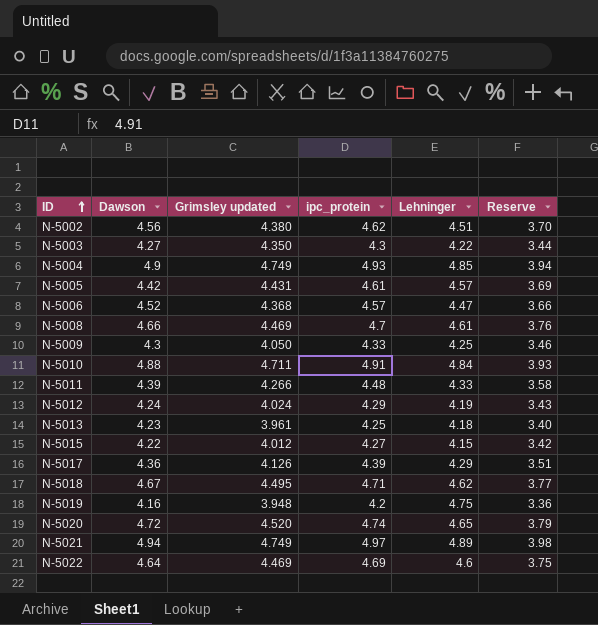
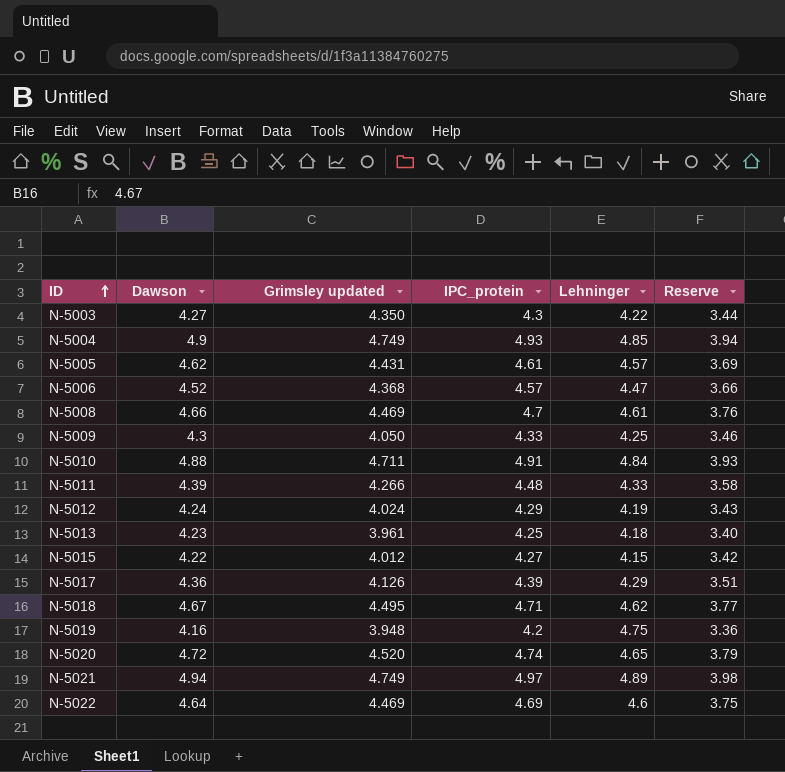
column name: ipc_protein -> IPC_protein
row N-5002: 4.56 | 4.380 | 4.62 | 4.51 | 3.70 -> none
N-5005 | Dawson: 4.42 -> 4.62

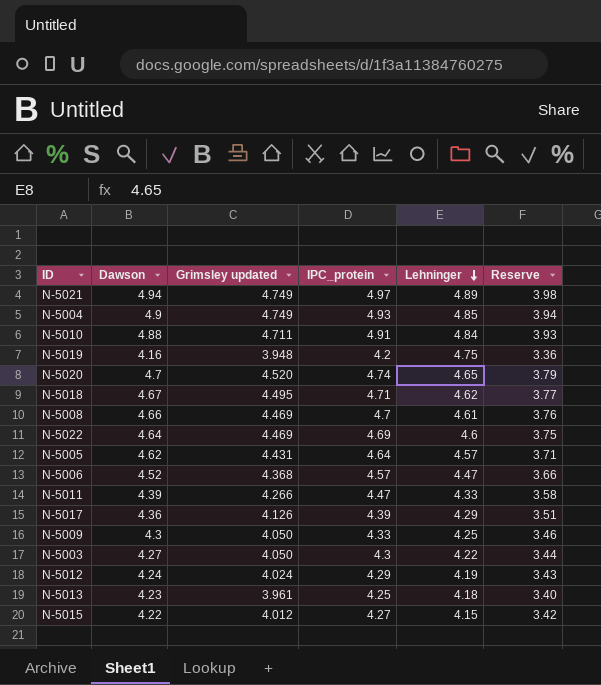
row order: ID ascending -> Lehninger descending
N-5020 | Dawson: 4.72 -> 4.7
N-5005 | IPC_protein: 4.61 -> 4.64
N-5005 | Reserve: 3.69 -> 3.71
N-5011 | IPC_protein: 4.48 -> 4.47
N-5003 | Grimsley updated: 4.350 -> 4.050

